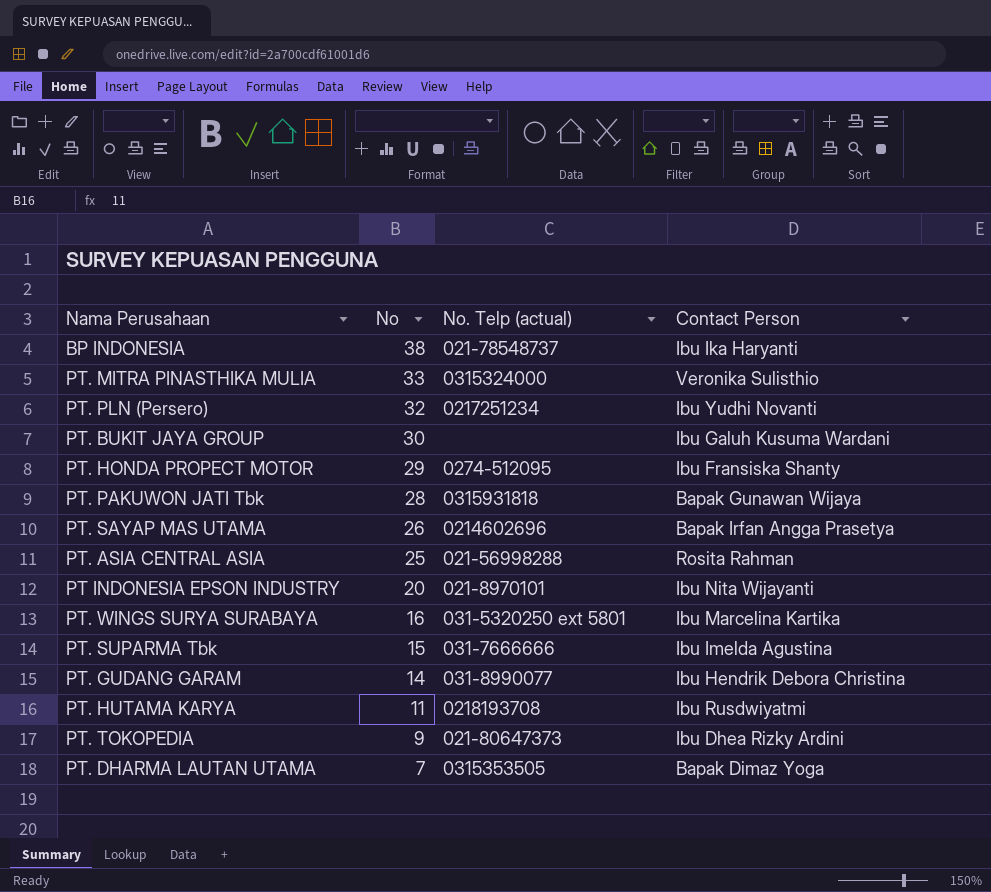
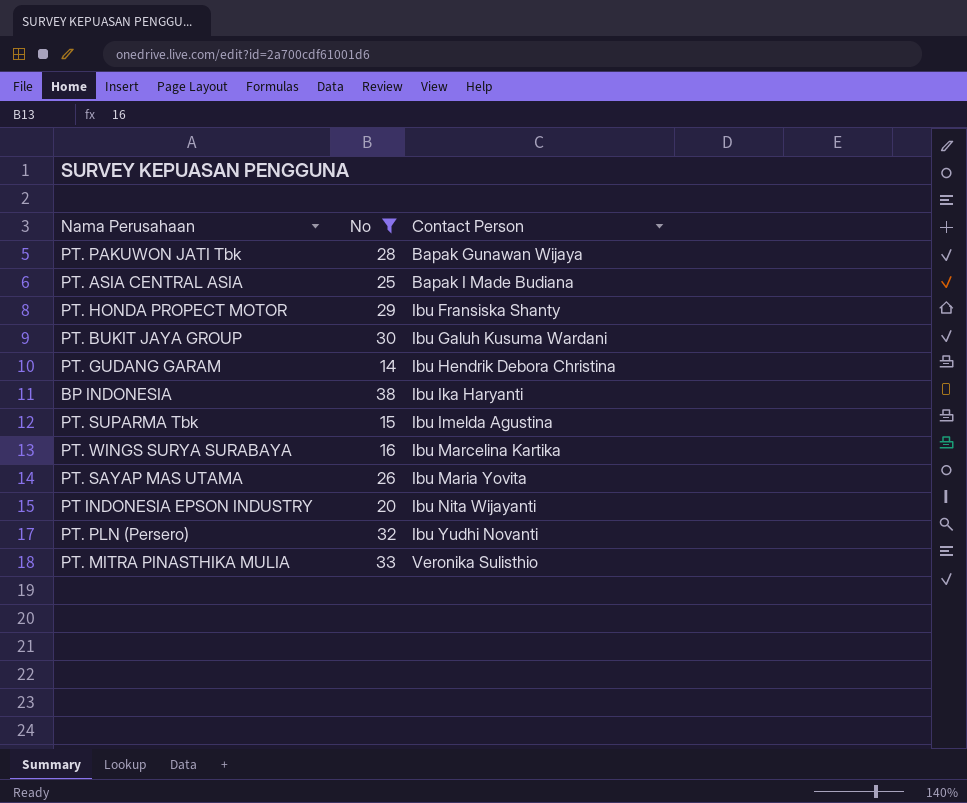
filter: none -> No >= 14
row order: No descending -> Contact Person ascending
column No. Telp (actual) | position: 3 -> none
PT. ASIA CENTRAL ASIA | Contact Person: Rosita Rahman -> Bapak I Made Budiana
PT. SAYAP MAS UTAMA | Contact Person: Bapak Irfan Angga Prasetya -> Ibu Maria Yovita

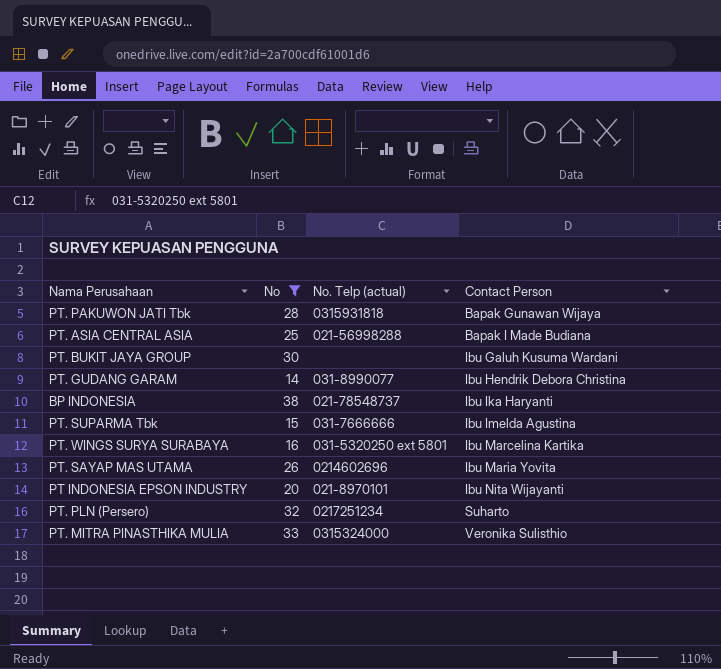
column No. Telp (actual) | position: none -> 3
row PT. HONDA PROPECT MOTOR: 29 | Ibu Fransiska Shanty -> none
PT. PLN (Persero) | Contact Person: Ibu Yudhi Novanti -> Suharto

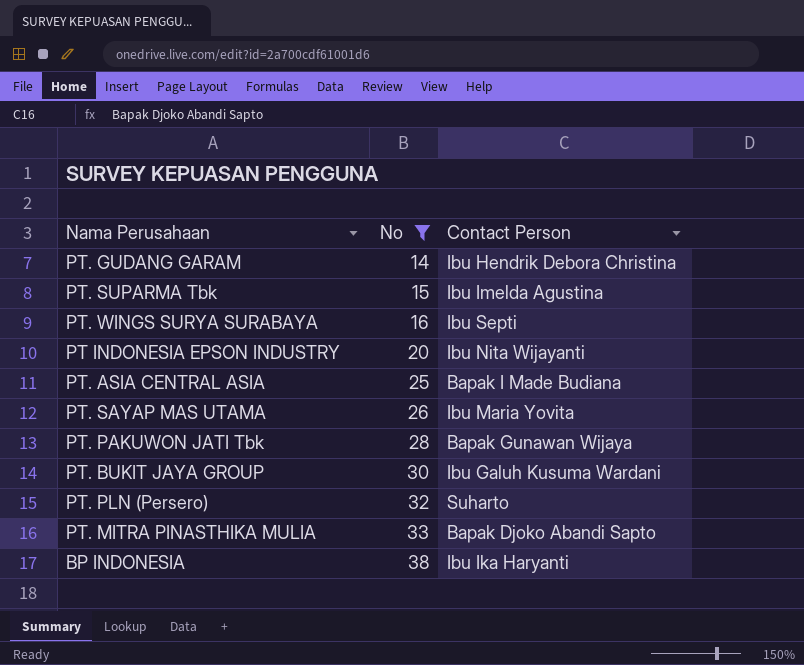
row order: Contact Person ascending -> No ascending
column No. Telp (actual) | position: 3 -> none
PT. WINGS SURYA SURABAYA | Contact Person: Ibu Marcelina Kartika -> Ibu Septi
PT. MITRA PINASTHIKA MULIA | Contact Person: Veronika Sulisthio -> Bapak Djoko Abandi Sapto

